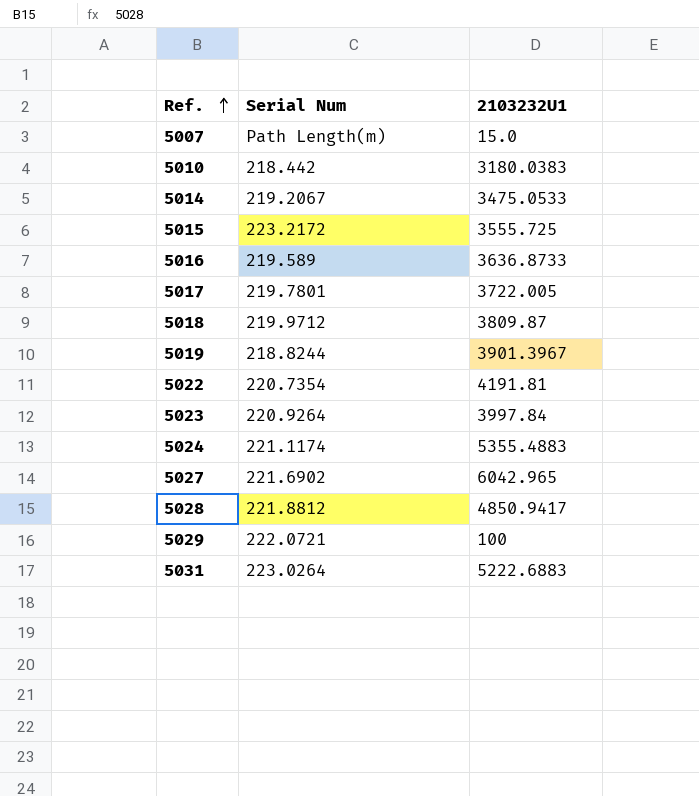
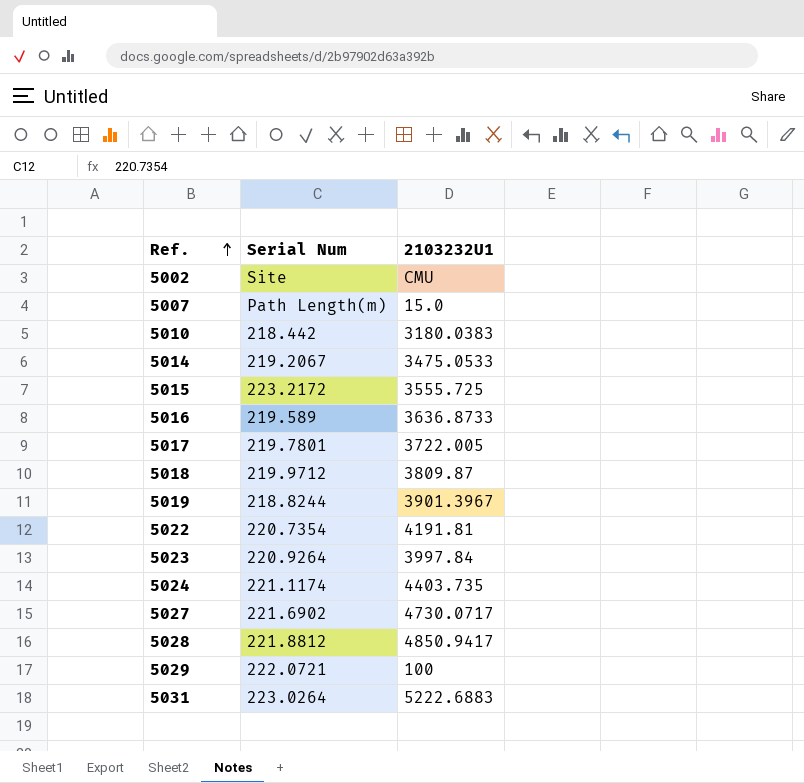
row 5002: none -> Site | CMU
5024 | 2103232U1: 5355.4883 -> 4403.735
5027 | 2103232U1: 6042.965 -> 4730.0717

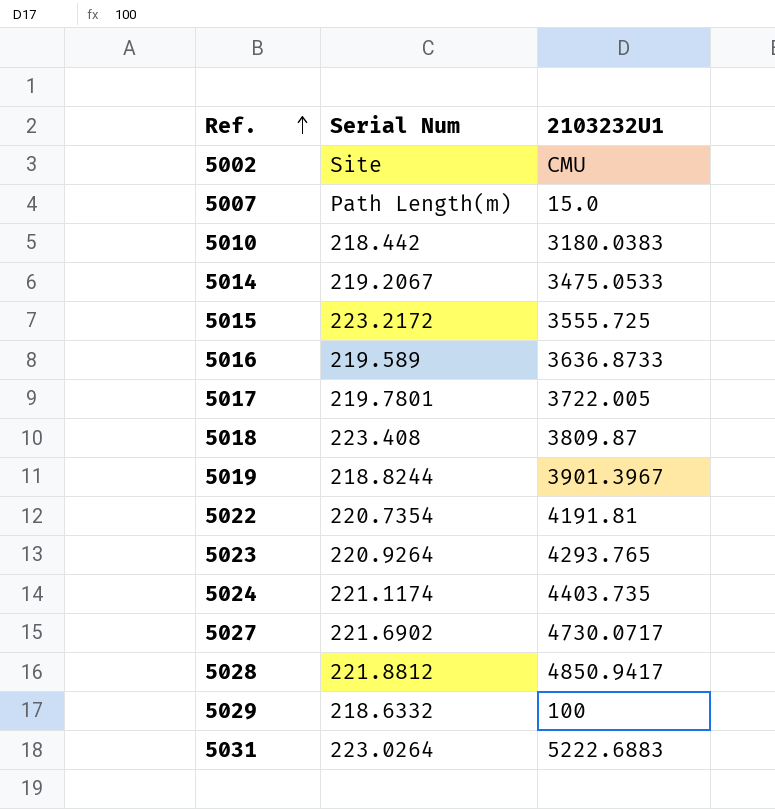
5018 | Serial Num: 219.9712 -> 223.408
5023 | 2103232U1: 3997.84 -> 4293.765
5029 | Serial Num: 222.0721 -> 218.6332

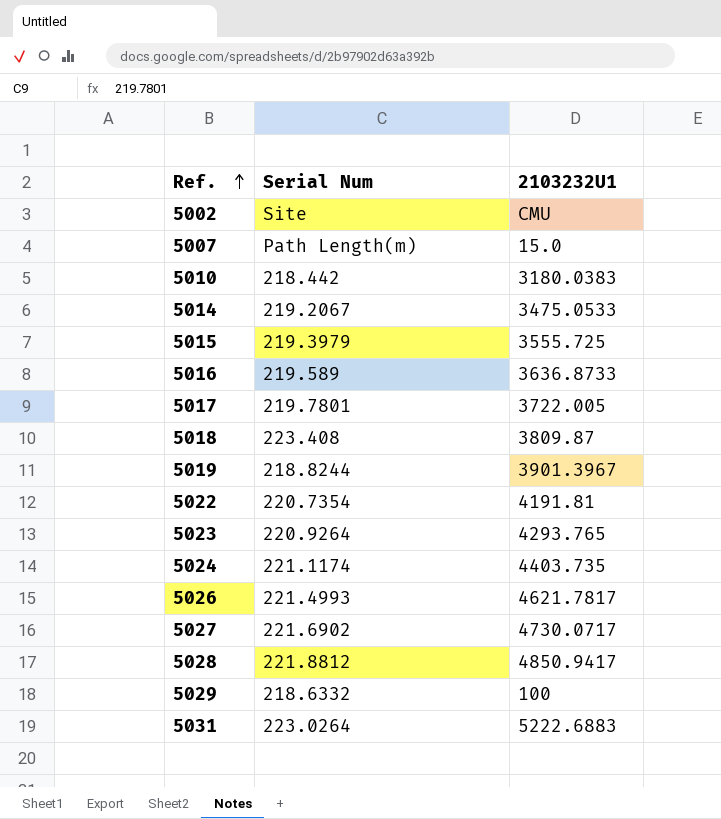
5015 | Serial Num: 223.2172 -> 219.3979
row 5026: none -> 221.4993 | 4621.7817

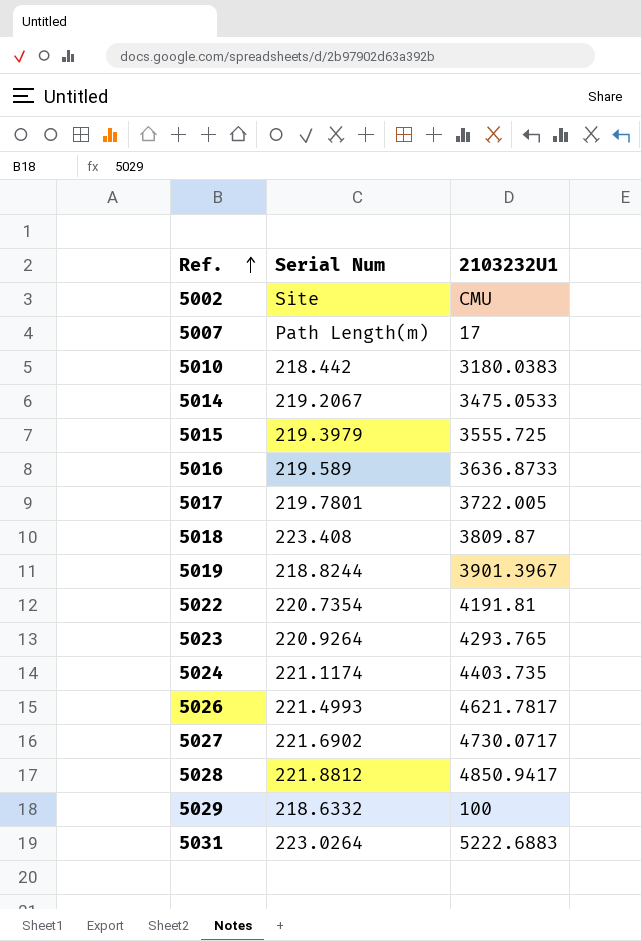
5007 | 2103232U1: 15.0 -> 17

